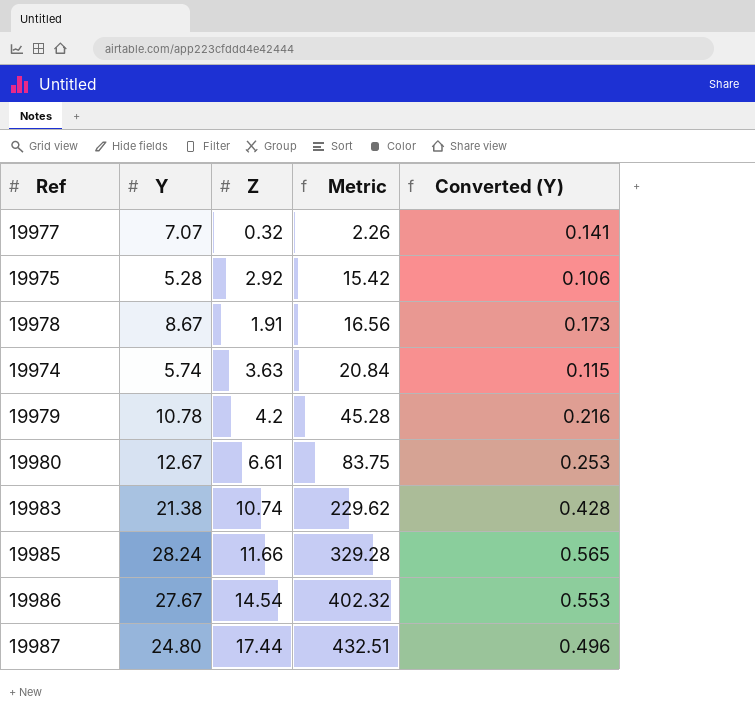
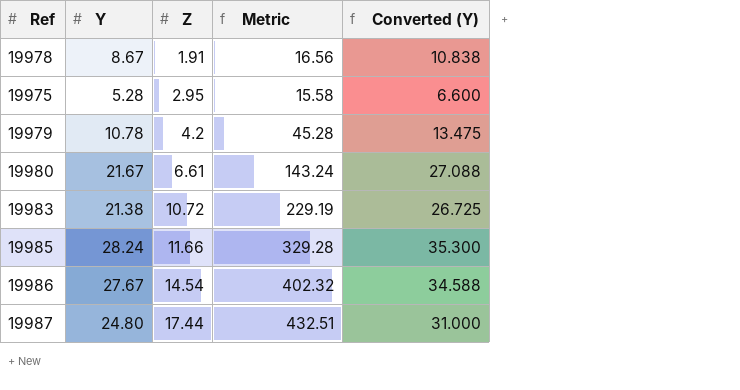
row order: Metric ascending -> Z ascending
column Converted (Y) | formula: [Y] * 0.02 -> [Y] * 1.25
row 19977: 7.07 | 0.32 | 2.26 | 0.141 -> none
row 19974: 5.74 | 3.63 | 20.84 | 0.115 -> none
19975 | Z: 2.92 -> 2.95
19975 | Metric: 15.42 -> 15.58
19980 | Y: 12.67 -> 21.67
19980 | Metric: 83.75 -> 143.24
19983 | Z: 10.74 -> 10.72
19983 | Metric: 229.62 -> 229.19

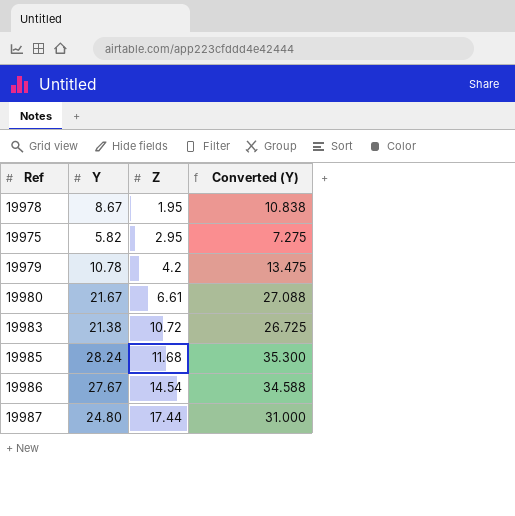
column Metric | formula: [Y] * [Z] -> none
19978 | Z: 1.91 -> 1.95
19975 | Y: 5.28 -> 5.82
19975 | Converted (Y): 6.600 -> 7.275
19985 | Z: 11.66 -> 11.68

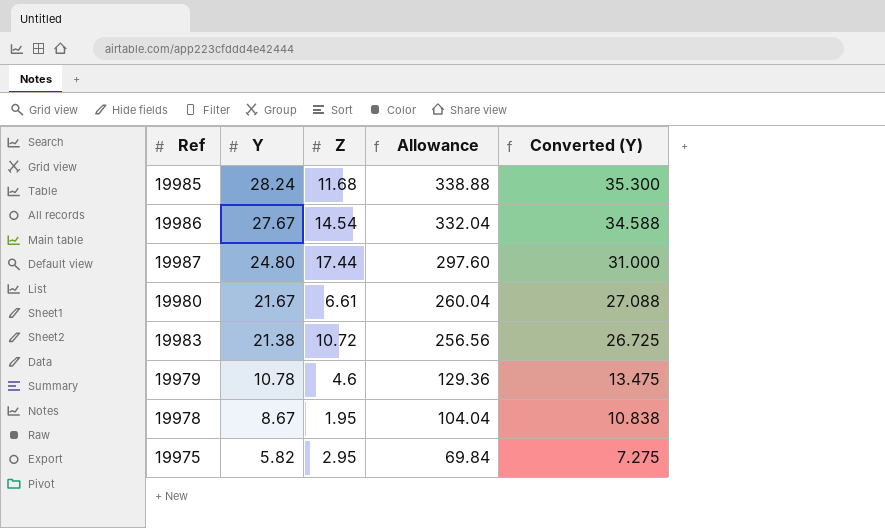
row order: Z ascending -> Y descending
column Allowance | formula: none -> [Y] * 12
19979 | Z: 4.2 -> 4.6

